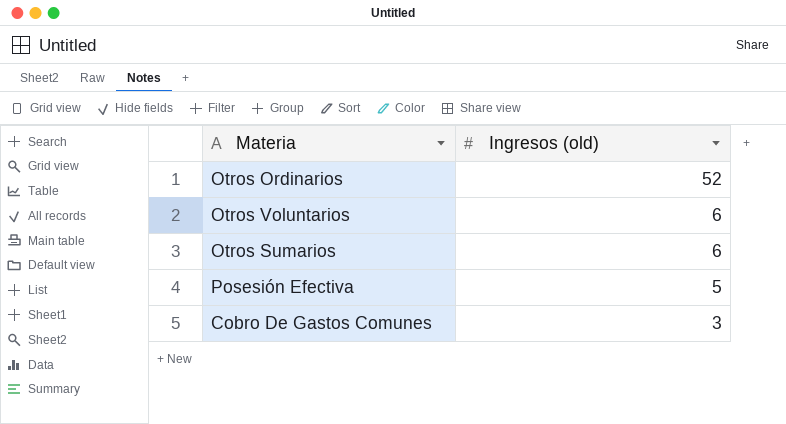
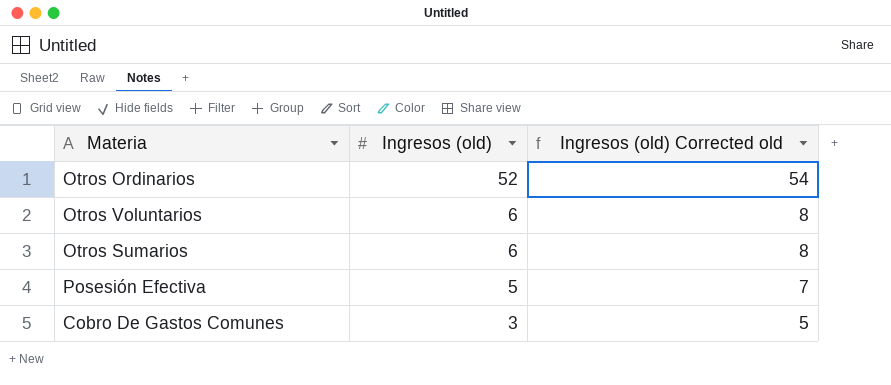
column Ingresos (old) Corrected old | formula: none -> [Ingresos (old)] + 2

